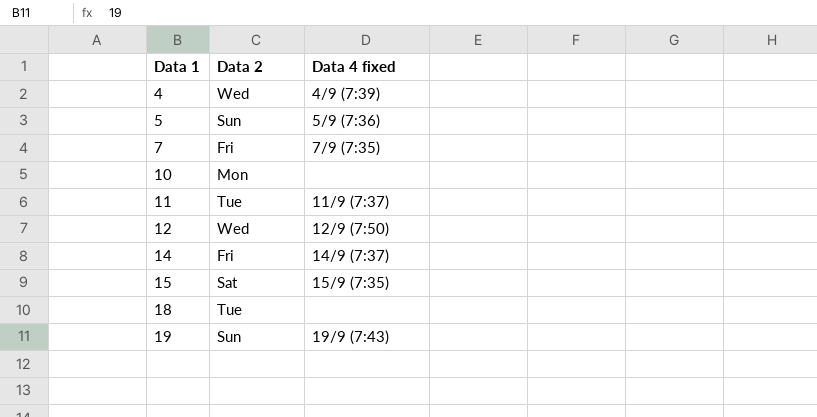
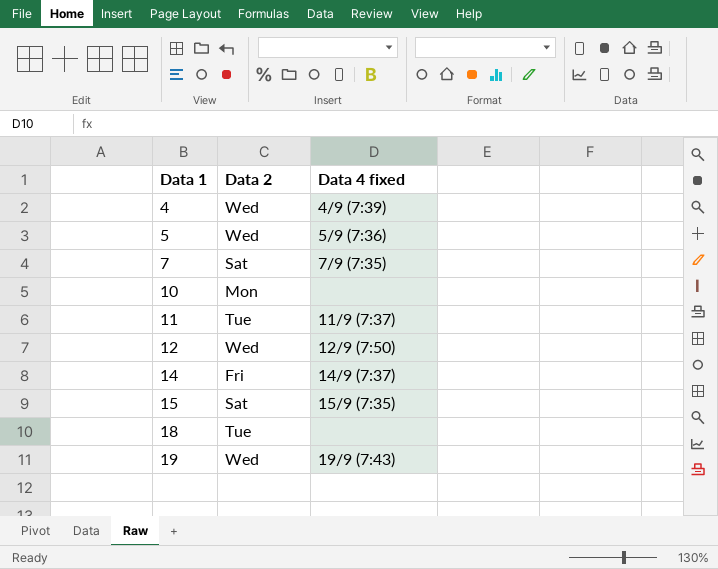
5 | Data 2: Sun -> Wed
7 | Data 2: Fri -> Sat
19 | Data 2: Sun -> Wed

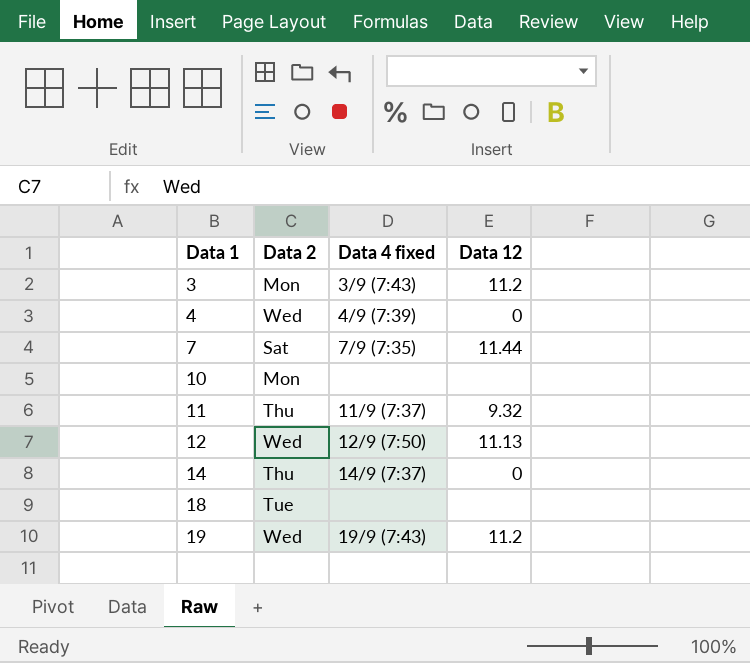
column Data 12 | position: none -> 4
row 5: Wed | 5/9 (7:36) -> none
row 15: Sat | 15/9 (7:35) -> none
row 3: none -> Mon | 3/9 (7:43) | 11.2
11 | Data 2: Tue -> Thu
14 | Data 2: Fri -> Thu

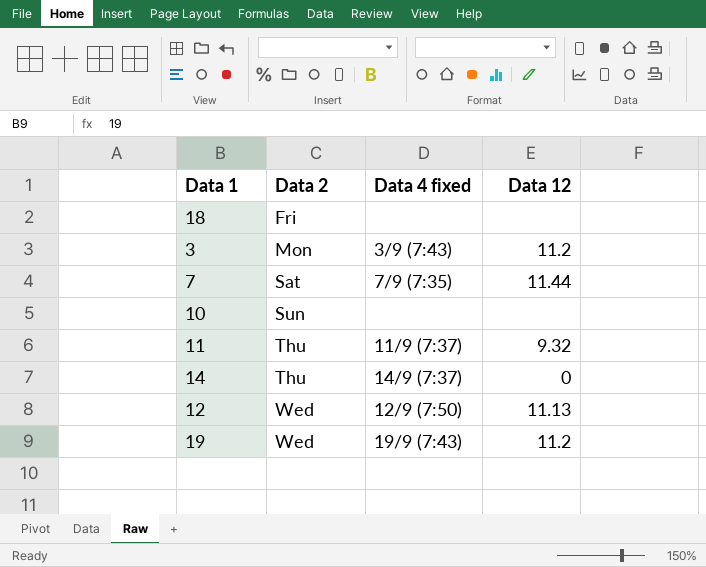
row order: Data 1 ascending -> Data 2 ascending
row 4: Wed | 4/9 (7:39) | 0 -> none
18 | Data 2: Tue -> Fri
10 | Data 2: Mon -> Sun

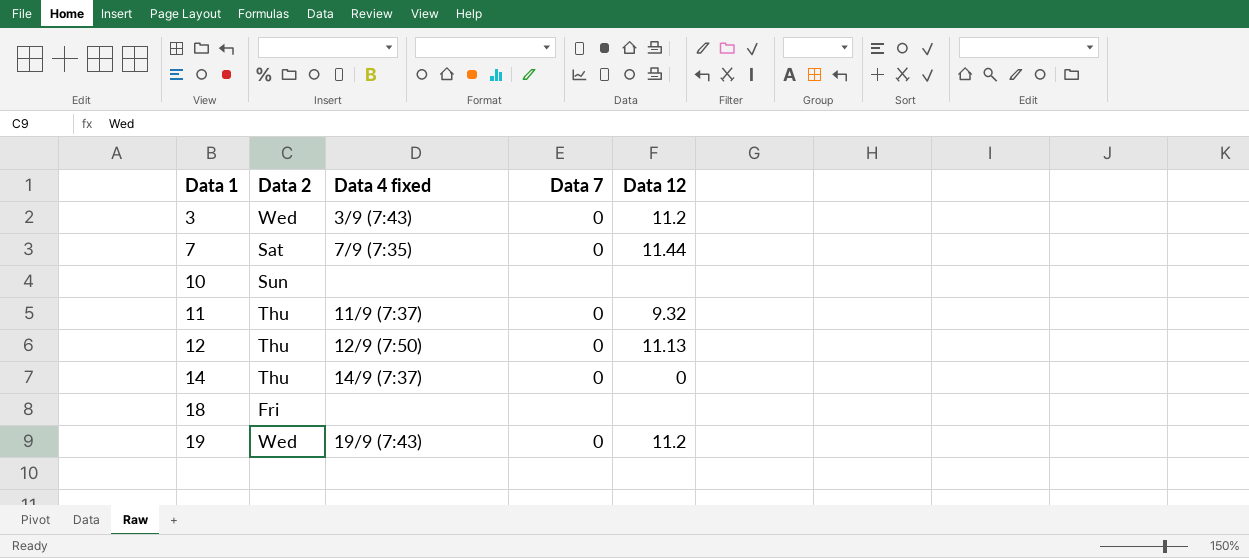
row order: Data 2 ascending -> Data 1 ascending
column Data 7 | position: none -> 4
3 | Data 2: Mon -> Wed
12 | Data 2: Wed -> Thu

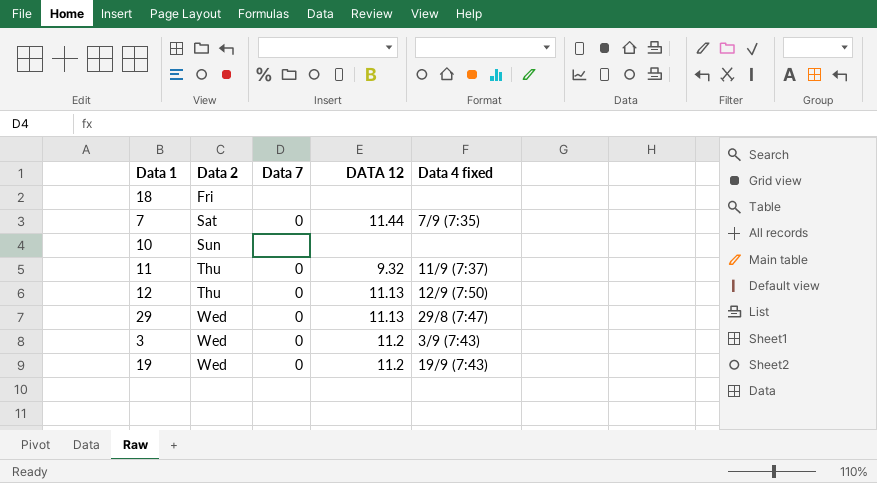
row order: Data 1 ascending -> Data 2 ascending
column name: Data 12 -> DATA 12
column Data 4 fixed | position: 3 -> 5
row 14: Thu | 14/9 (7:37) | 0 | 0 -> none
row 29: none -> Wed | 0 | 11.13 | 29/8 (7:47)

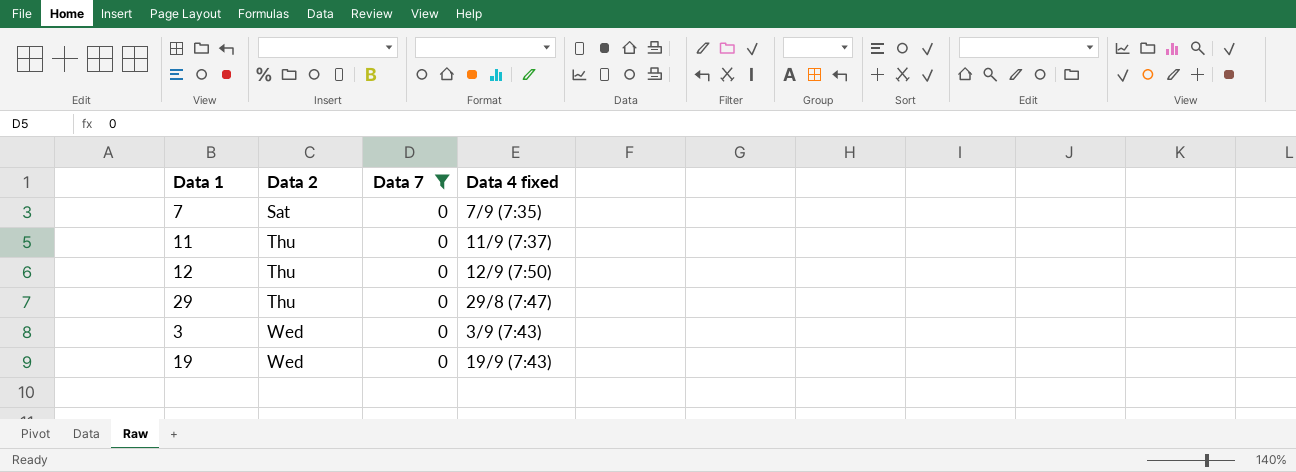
filter: none -> Data 7 = 0
column DATA 12 | position: 4 -> none
29 | Data 2: Wed -> Thu

